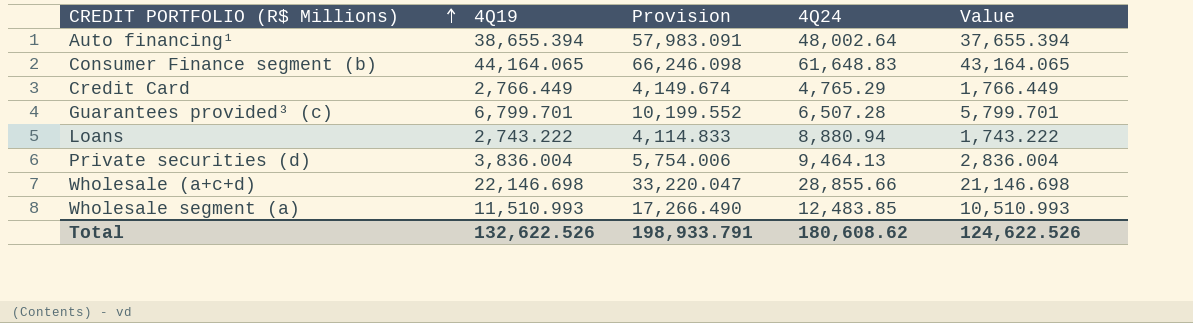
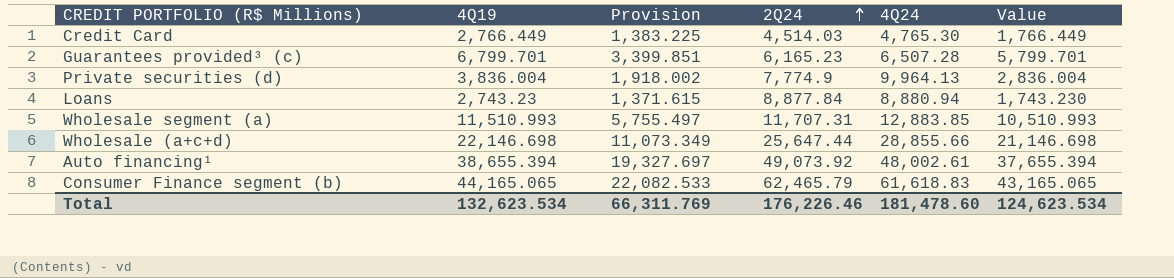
row order: CREDIT PORTFOLIO (R$ Millions) ascending -> 2Q24 ascending
column Provision | formula: [4Q19] * 1.5 -> [4Q19] * 0.5
column 2Q24 | position: none -> 4
Credit Card | 4Q24: 4,765.29 -> 4,765.30
Private securities (d) | 4Q24: 9,464.13 -> 9,964.13
Loans | 4Q19: 2,743.222 -> 2,743.23
Loans | Value: 1,743.222 -> 1,743.230
Wholesale segment (a) | 4Q24: 12,483.85 -> 12,883.85
Auto financing¹ | 4Q24: 48,002.64 -> 48,002.61
Consumer Finance segment (b) | 4Q19: 44,164.065 -> 44,165.065
Consumer Finance segment (b) | 4Q24: 61,648.83 -> 61,618.83
Consumer Finance segment (b) | Value: 43,164.065 -> 43,165.065
Total | 4Q19: 132,622.526 -> 132,623.534
Total | Provision: 198,933.791 -> 66,311.769
Total | 4Q24: 180,608.62 -> 181,478.60
Total | Value: 124,622.526 -> 124,623.534

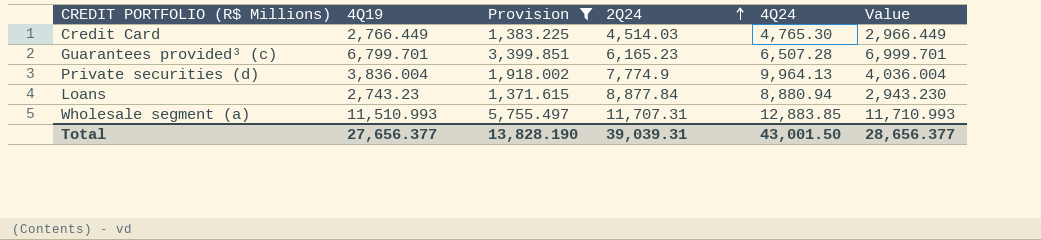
filter: none -> Provision <= 5,755.497
column Value | formula: [4Q19] - 1000 -> [4Q19] + 200
Total | 4Q19: 132,623.534 -> 27,656.377
Total | Provision: 66,311.769 -> 13,828.190
Total | 2Q24: 176,226.46 -> 39,039.31
Total | 4Q24: 181,478.60 -> 43,001.50
Total | Value: 124,623.534 -> 28,656.377

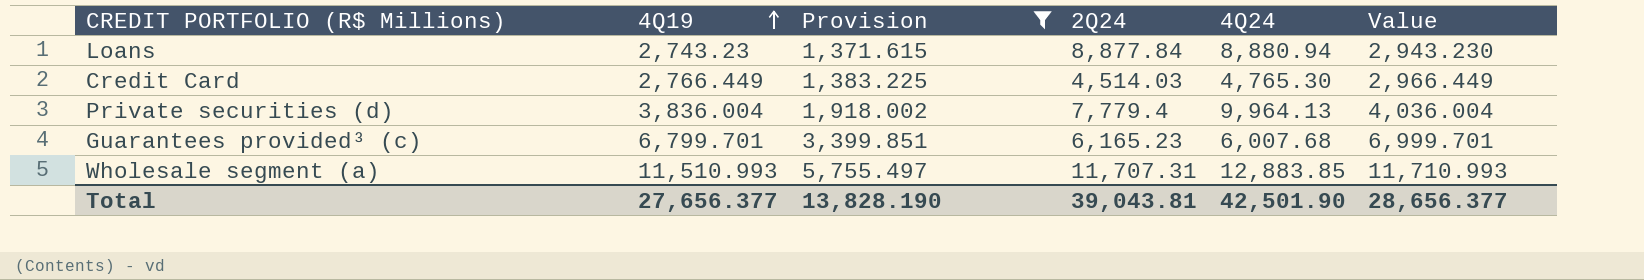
row order: 2Q24 ascending -> 4Q19 ascending
Private securities (d) | 2Q24: 7,774.9 -> 7,779.4
Guarantees provided³ (c) | 4Q24: 6,507.28 -> 6,007.68
Total | 2Q24: 39,039.31 -> 39,043.81
Total | 4Q24: 43,001.50 -> 42,501.90

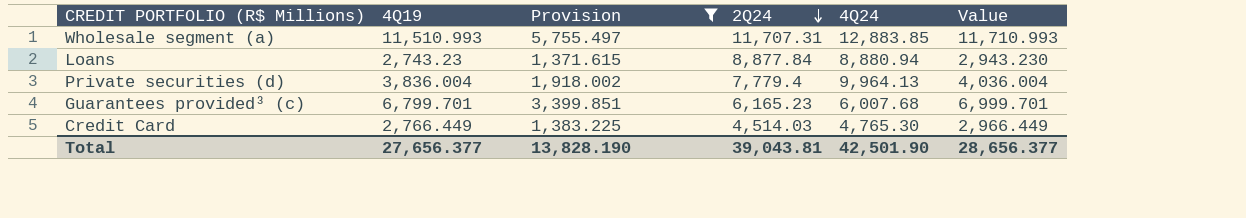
row order: 4Q19 ascending -> 2Q24 descending

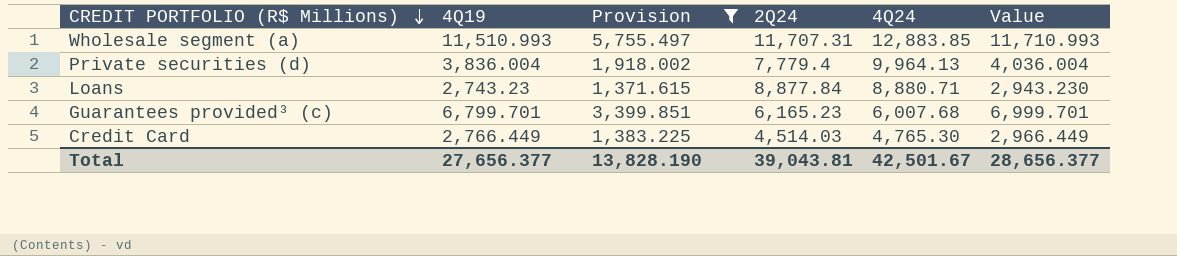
row order: 2Q24 descending -> CREDIT PORTFOLIO (R$ Millions) descending
Loans | 4Q24: 8,880.94 -> 8,880.71
Total | 4Q24: 42,501.90 -> 42,501.67

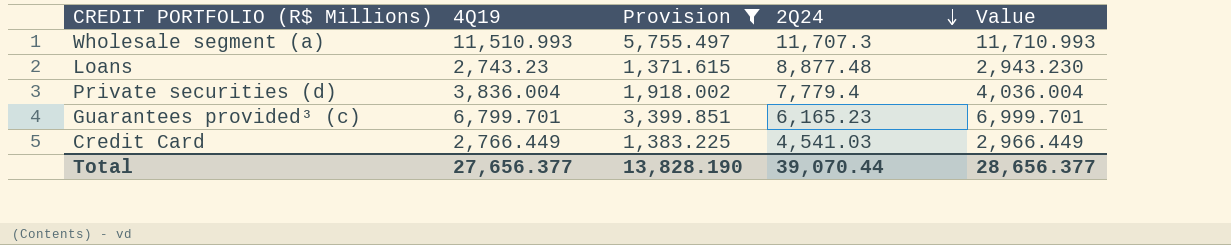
row order: CREDIT PORTFOLIO (R$ Millions) descending -> 2Q24 descending
column 4Q24 | position: 5 -> none
Wholesale segment (a) | 2Q24: 11,707.31 -> 11,707.3
Loans | 2Q24: 8,877.84 -> 8,877.48
Credit Card | 2Q24: 4,514.03 -> 4,541.03
Total | 2Q24: 39,043.81 -> 39,070.44

